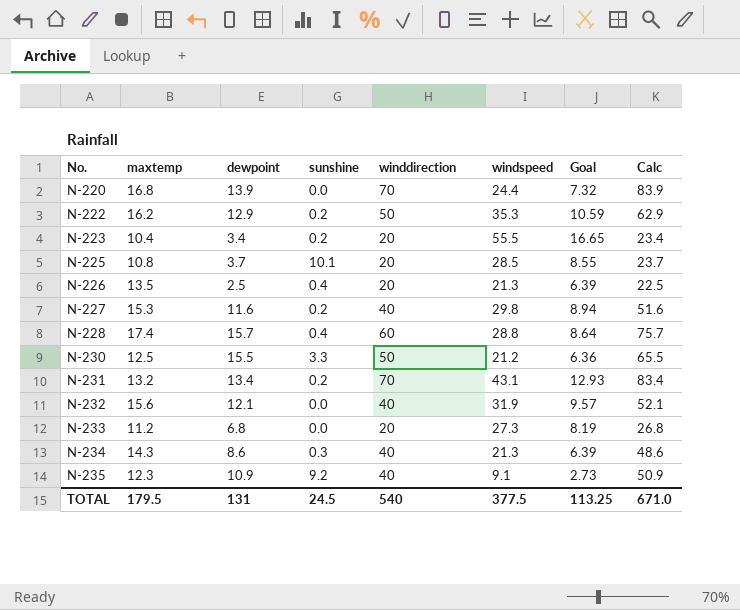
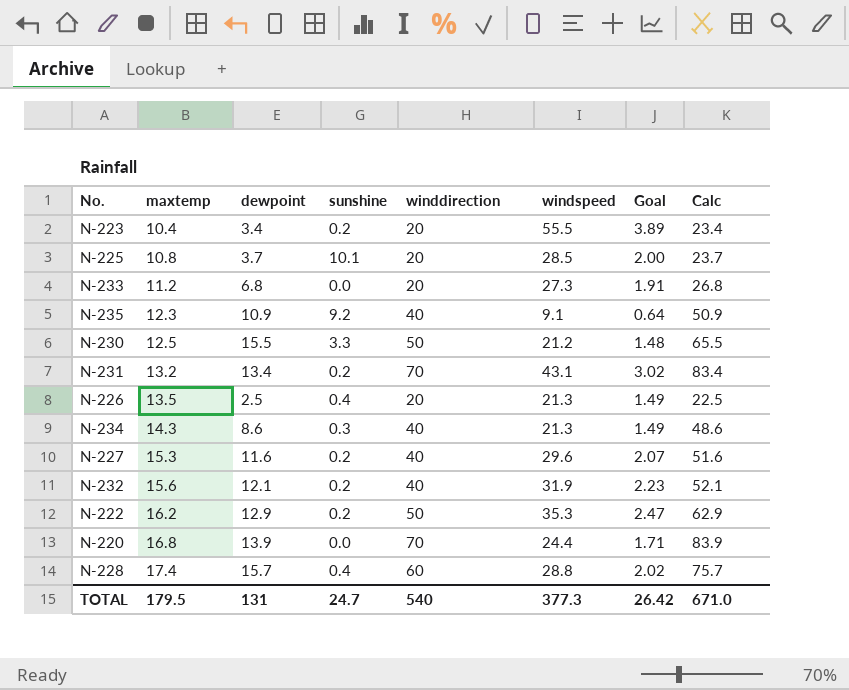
row order: No. ascending -> maxtemp ascending
column Goal | formula: [windspeed] * 0.3 -> [windspeed] * 0.07
N-227 | windspeed: 29.8 -> 29.6
N-232 | sunshine: 0.0 -> 0.2
TOTAL | sunshine: 24.5 -> 24.7
TOTAL | windspeed: 377.5 -> 377.3
TOTAL | Goal: 113.25 -> 26.42

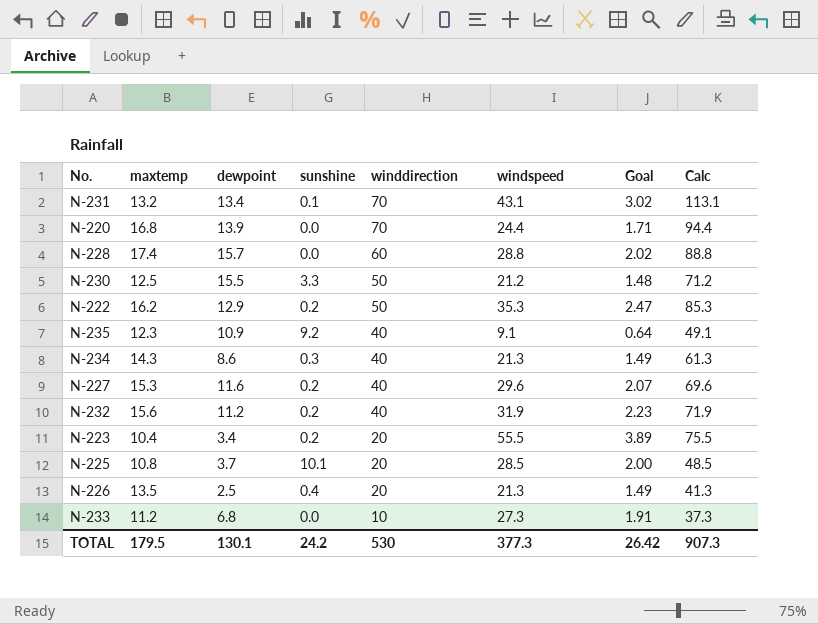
row order: maxtemp ascending -> winddirection descending
column Calc | formula: [dewpoint] + [winddirection] -> [winddirection] + [windspeed]
N-231 | sunshine: 0.2 -> 0.1
N-228 | sunshine: 0.4 -> 0.0
N-232 | dewpoint: 12.1 -> 11.2
N-233 | winddirection: 20 -> 10
TOTAL | dewpoint: 131 -> 130.1
TOTAL | sunshine: 24.7 -> 24.2
TOTAL | winddirection: 540 -> 530
TOTAL | Calc: 671.0 -> 907.3

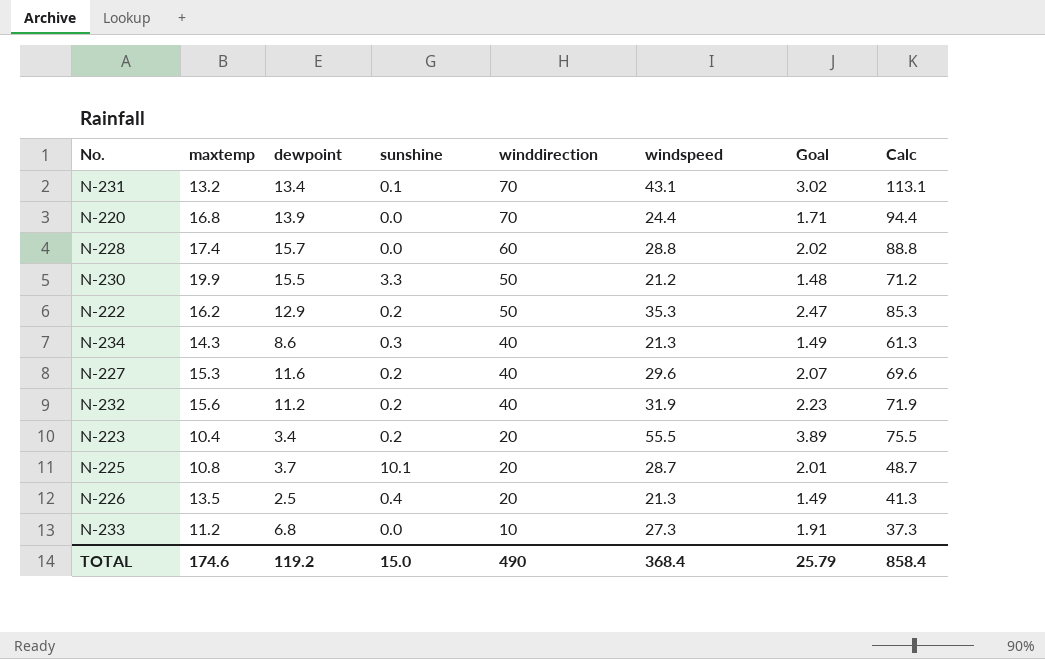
row N-235: 12.3 | 10.9 | 9.2 | 40 | 9.1 | 0.64 | 49.1 -> none
N-230 | maxtemp: 12.5 -> 19.9
N-225 | windspeed: 28.5 -> 28.7
N-225 | Goal: 2.00 -> 2.01
N-225 | Calc: 48.5 -> 48.7
TOTAL | maxtemp: 179.5 -> 174.6
TOTAL | dewpoint: 130.1 -> 119.2
TOTAL | sunshine: 24.2 -> 15.0
TOTAL | winddirection: 530 -> 490
TOTAL | windspeed: 377.3 -> 368.4
TOTAL | Goal: 26.42 -> 25.79
TOTAL | Calc: 907.3 -> 858.4

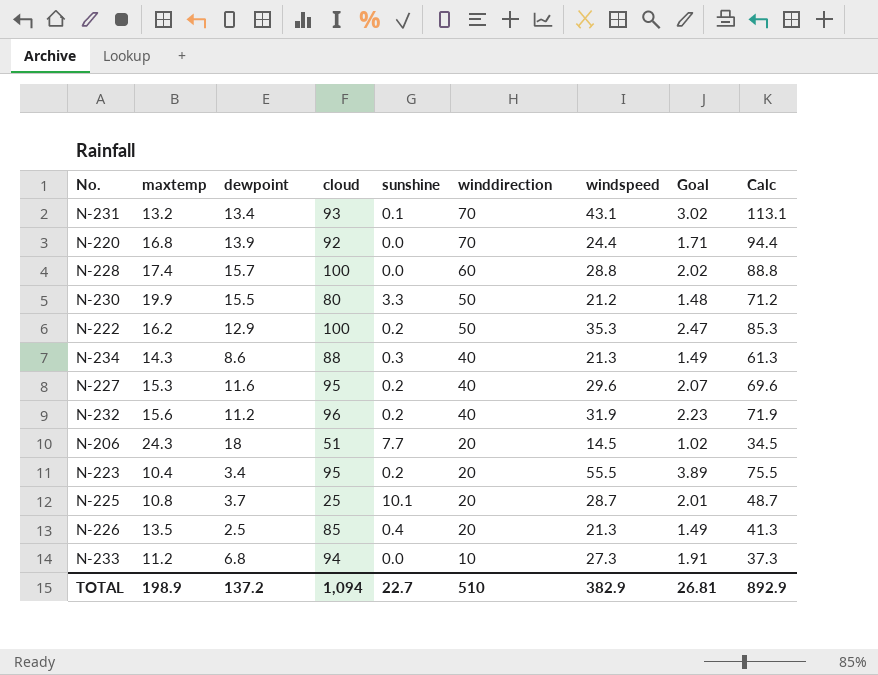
column cloud | position: none -> 4
row N-206: none -> 24.3 | 18 | 51 | 7.7 | 20 | 14.5 | 1.02 | 34.5
TOTAL | maxtemp: 174.6 -> 198.9
TOTAL | dewpoint: 119.2 -> 137.2
TOTAL | sunshine: 15.0 -> 22.7
TOTAL | winddirection: 490 -> 510
TOTAL | windspeed: 368.4 -> 382.9
TOTAL | Goal: 25.79 -> 26.81
TOTAL | Calc: 858.4 -> 892.9

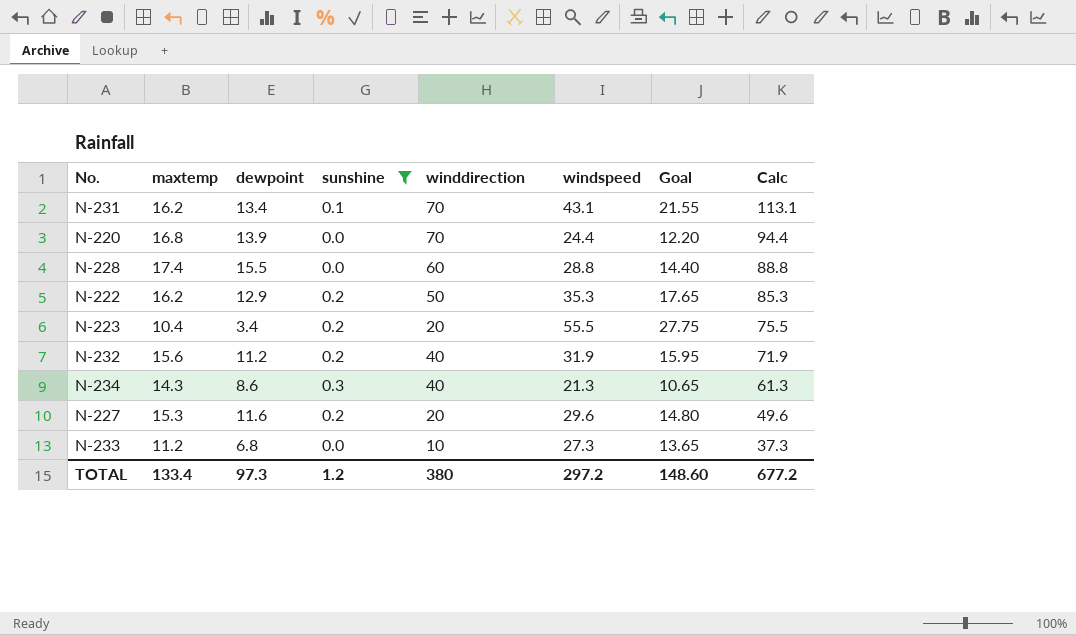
filter: none -> sunshine <= 0.3
row order: winddirection descending -> Calc descending
column cloud | position: 4 -> none
column Goal | formula: [windspeed] * 0.07 -> [windspeed] * 0.5
N-231 | maxtemp: 13.2 -> 16.2
N-228 | dewpoint: 15.7 -> 15.5
N-227 | winddirection: 40 -> 20
N-227 | Calc: 69.6 -> 49.6
TOTAL | maxtemp: 198.9 -> 133.4
TOTAL | dewpoint: 137.2 -> 97.3
TOTAL | sunshine: 22.7 -> 1.2
TOTAL | winddirection: 510 -> 380
TOTAL | windspeed: 382.9 -> 297.2
TOTAL | Goal: 26.81 -> 148.60
TOTAL | Calc: 892.9 -> 677.2

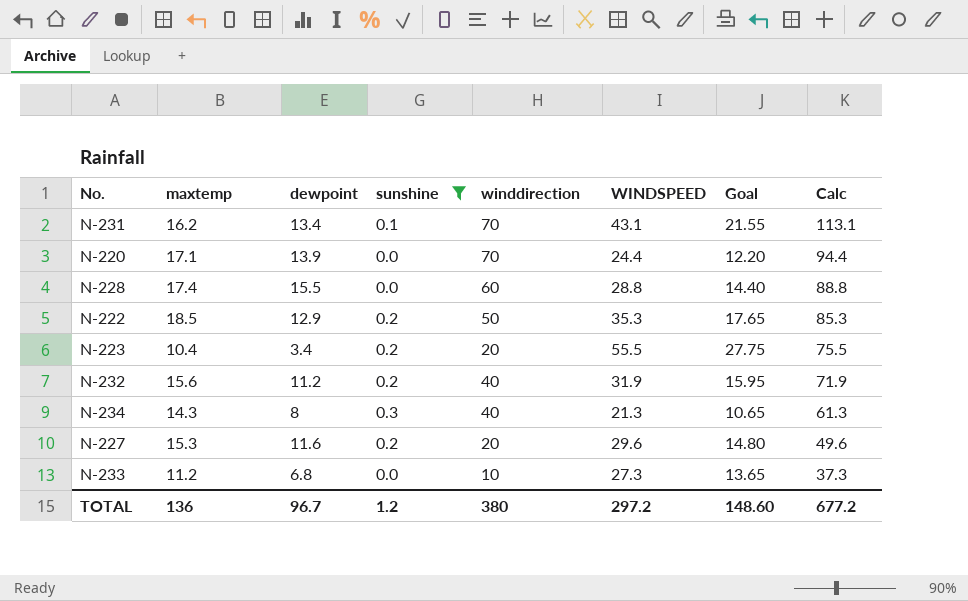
column name: windspeed -> WINDSPEED
N-220 | maxtemp: 16.8 -> 17.1
N-222 | maxtemp: 16.2 -> 18.5
N-234 | dewpoint: 8.6 -> 8
TOTAL | maxtemp: 133.4 -> 136
TOTAL | dewpoint: 97.3 -> 96.7

